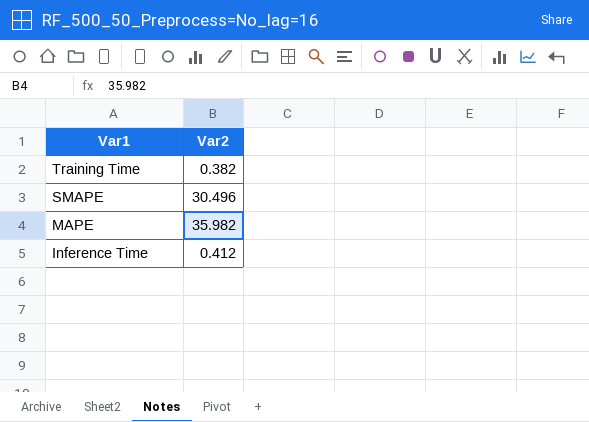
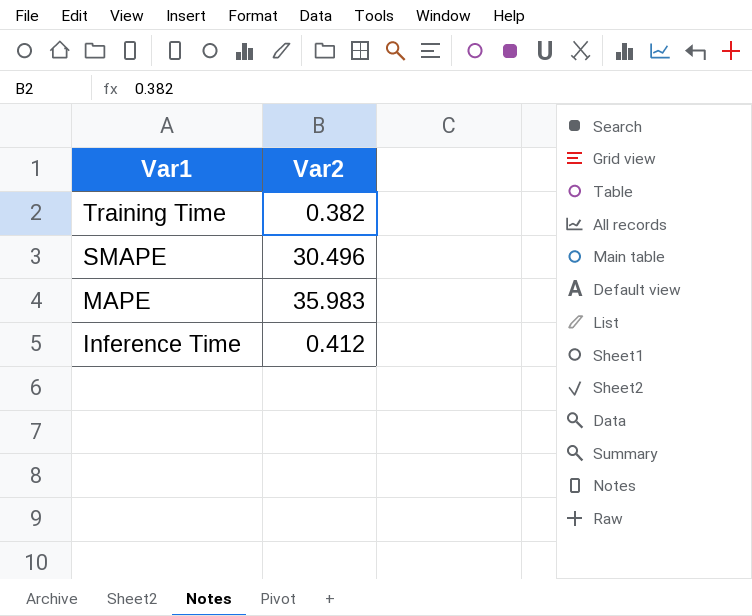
MAPE | Var2: 35.982 -> 35.983

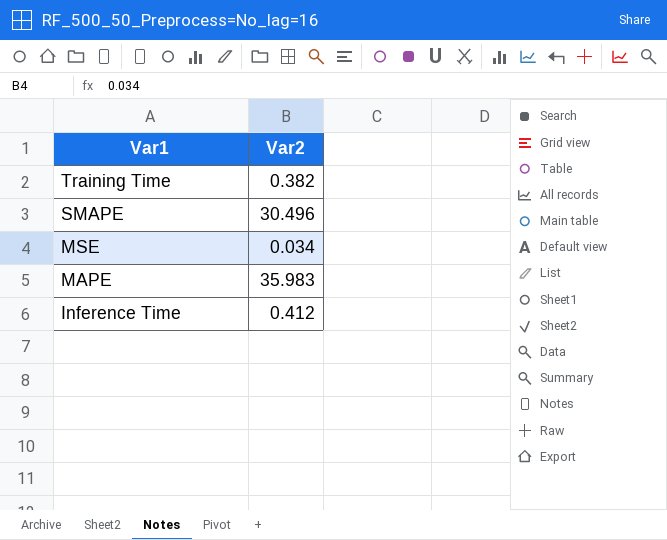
row MSE: none -> 0.034

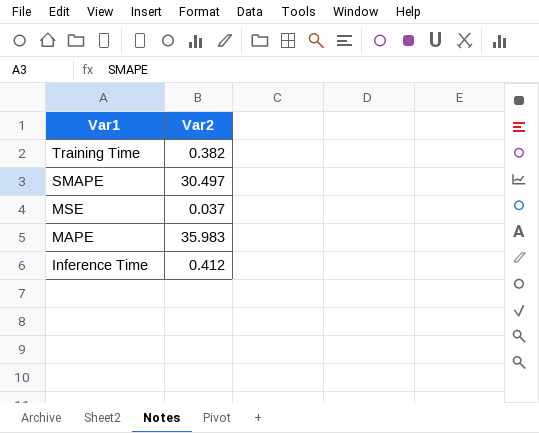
SMAPE | Var2: 30.496 -> 30.497
MSE | Var2: 0.034 -> 0.037

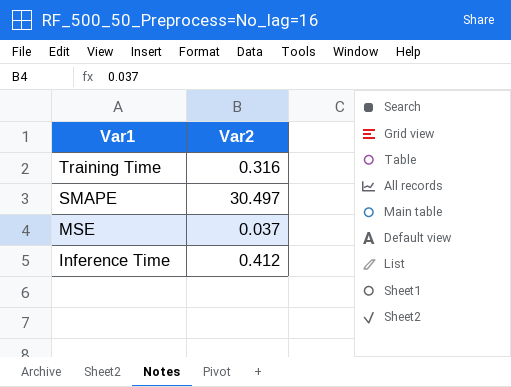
row MAPE: 35.983 -> none
Training Time | Var2: 0.382 -> 0.316

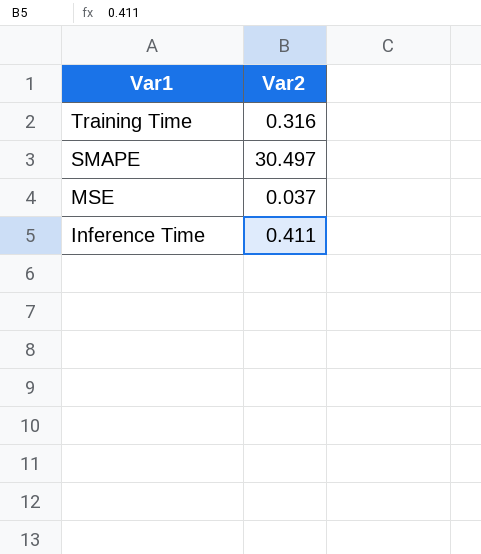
Inference Time | Var2: 0.412 -> 0.411

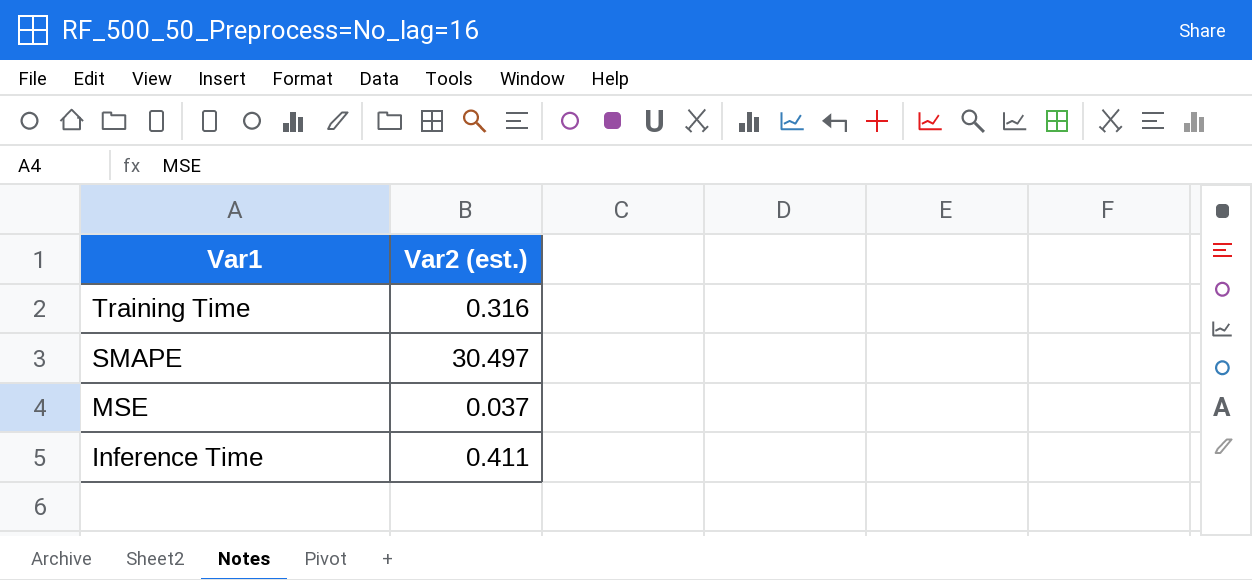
column name: Var2 -> Var2 (est.)

